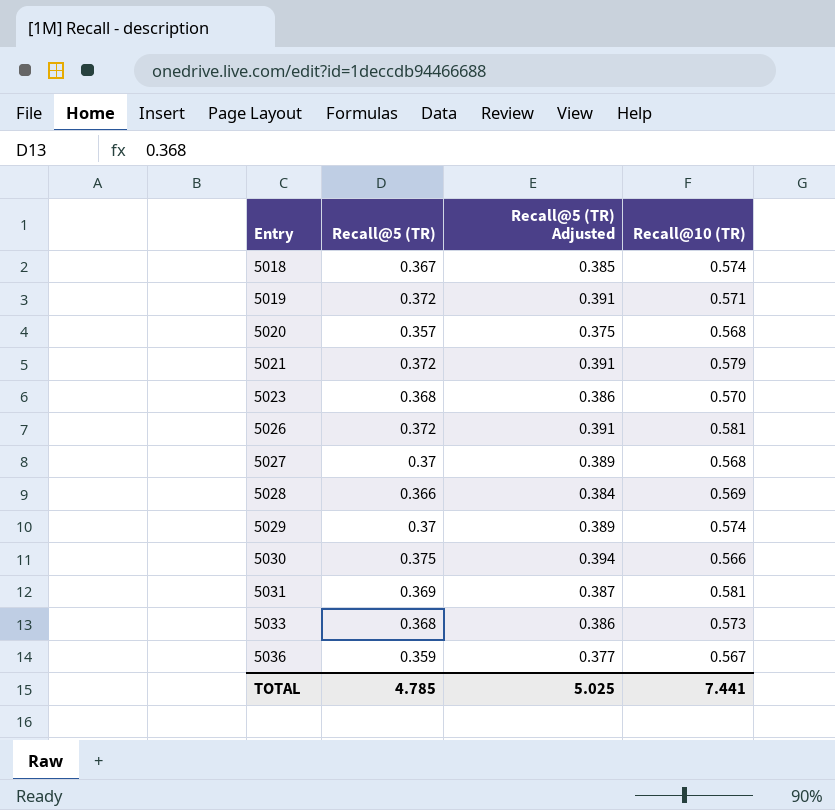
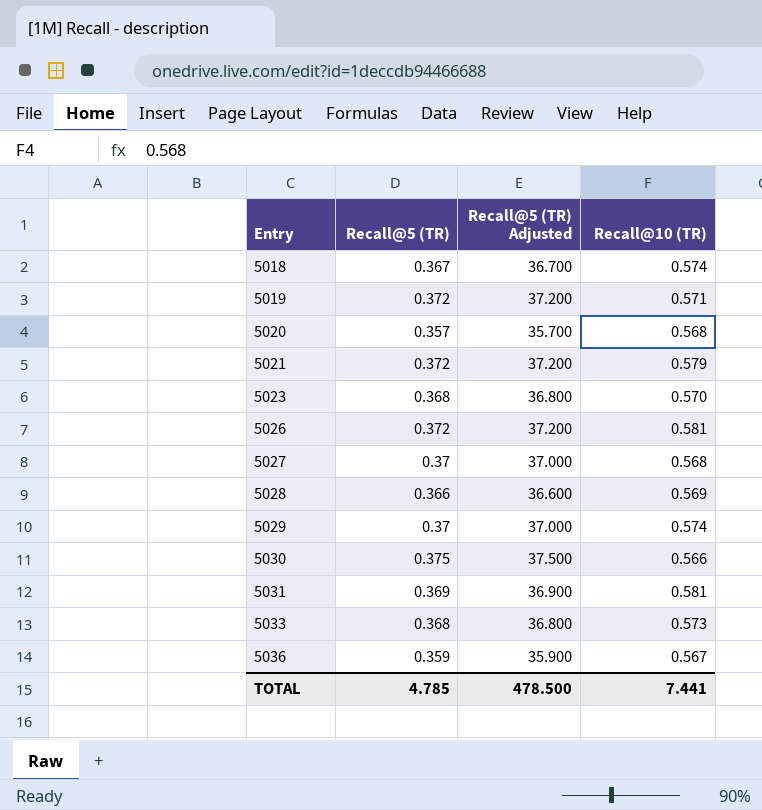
column Recall@5 (TR) Adjusted | formula: [Recall@5 (TR)] * 1.05 -> [Recall@5 (TR)] * 100
TOTAL | Recall@5 (TR) Adjusted: 5.025 -> 478.500

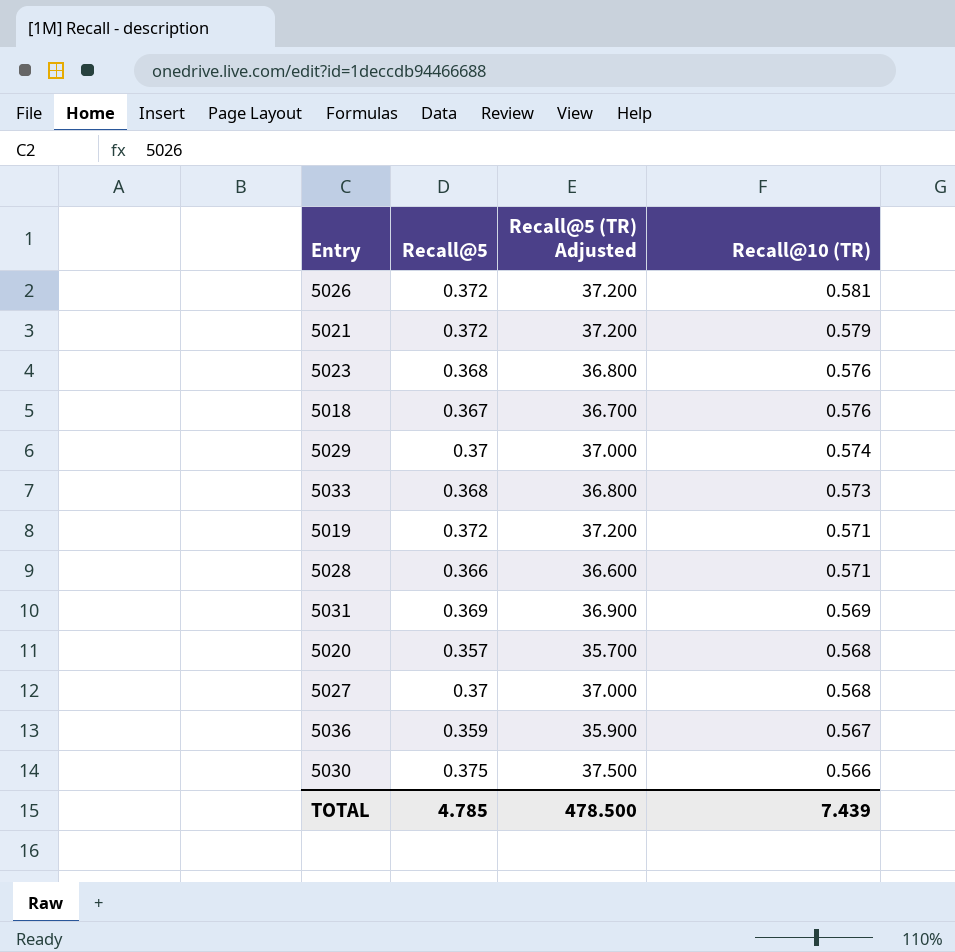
row order: Entry ascending -> Recall@10 (TR) descending
column name: Recall@5 (TR) -> Recall@5
5023 | Recall@10 (TR): 0.570 -> 0.576
5018 | Recall@10 (TR): 0.574 -> 0.576
5028 | Recall@10 (TR): 0.569 -> 0.571
5031 | Recall@10 (TR): 0.581 -> 0.569
TOTAL | Recall@10 (TR): 7.441 -> 7.439

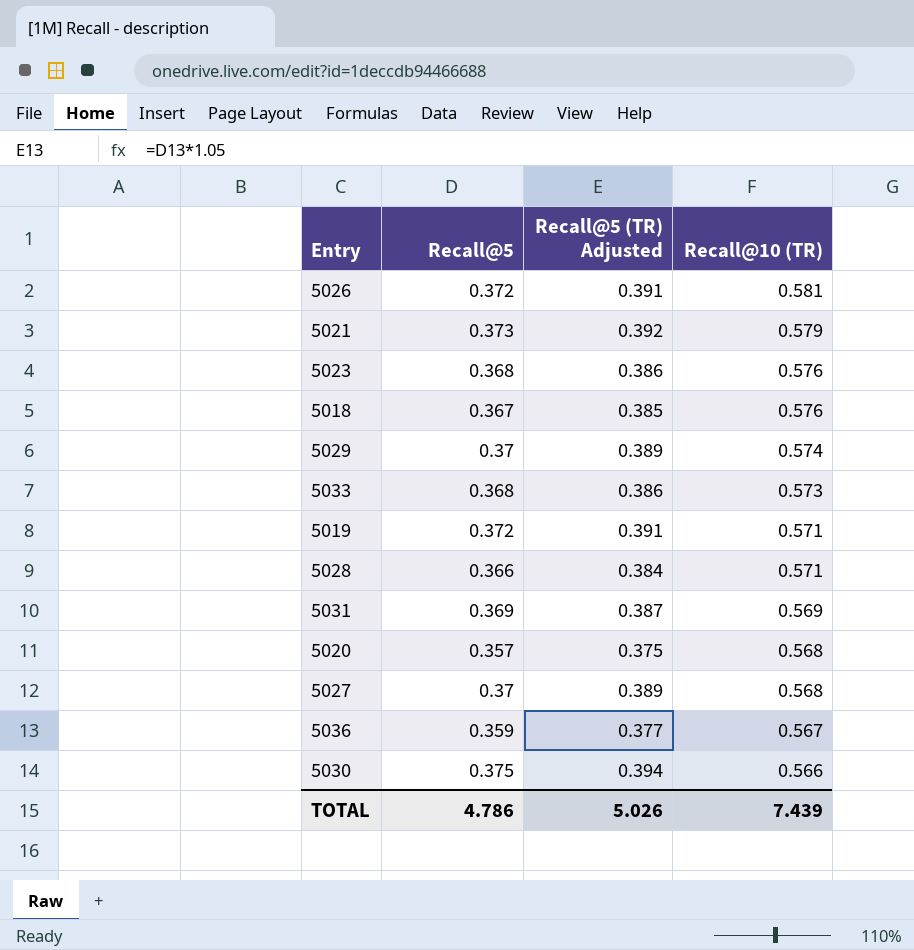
column Recall@5 (TR) Adjusted | formula: [Recall@5] * 100 -> [Recall@5] * 1.05
5021 | Recall@5: 0.372 -> 0.373
TOTAL | Recall@5: 4.785 -> 4.786
TOTAL | Recall@5 (TR) Adjusted: 478.500 -> 5.026

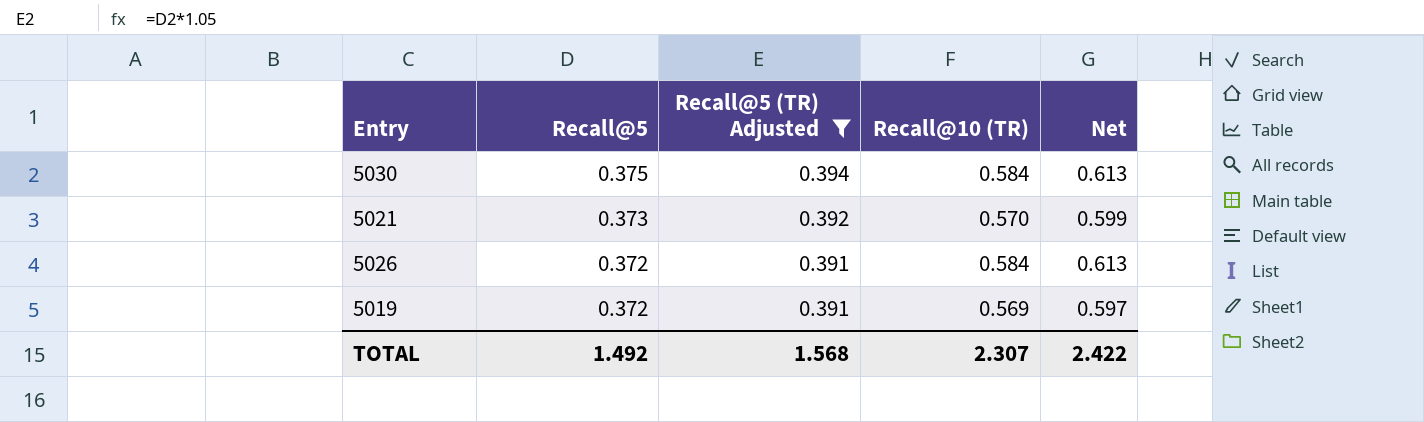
filter: none -> Recall@5 (TR) Adjusted >= 0.391
row order: Recall@10 (TR) descending -> Recall@5 descending
column Net | formula: none -> [Recall@10 (TR)] * 1.05
5030 | Recall@10 (TR): 0.566 -> 0.584
5021 | Recall@10 (TR): 0.579 -> 0.570
5026 | Recall@10 (TR): 0.581 -> 0.584
5019 | Recall@10 (TR): 0.571 -> 0.569
TOTAL | Recall@5: 4.786 -> 1.492
TOTAL | Recall@5 (TR) Adjusted: 5.026 -> 1.568
TOTAL | Recall@10 (TR): 7.439 -> 2.307

